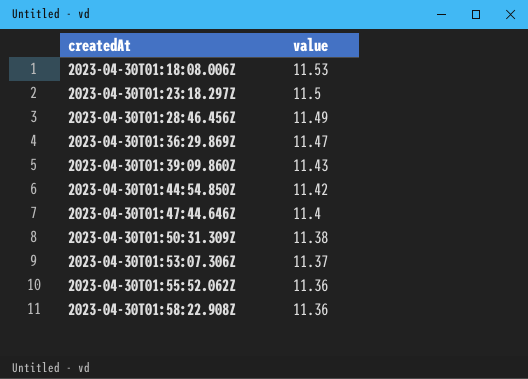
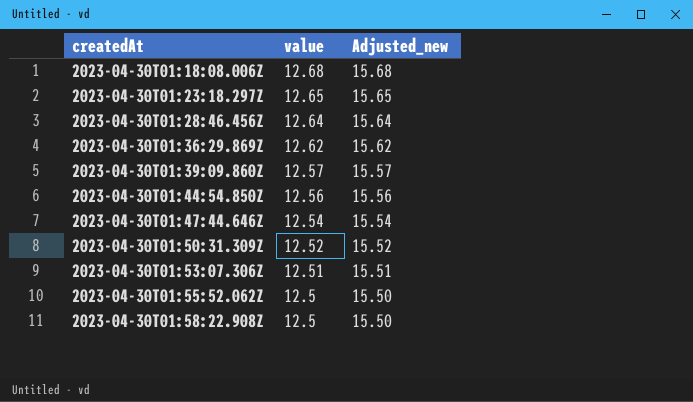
column Adjusted_new | formula: none -> [value] + 3
2023-04-30T01:18:08.006Z | value: 11.53 -> 12.68
2023-04-30T01:23:18.297Z | value: 11.5 -> 12.65
2023-04-30T01:28:46.456Z | value: 11.49 -> 12.64
2023-04-30T01:36:29.869Z | value: 11.47 -> 12.62
2023-04-30T01:39:09.860Z | value: 11.43 -> 12.57
2023-04-30T01:44:54.850Z | value: 11.42 -> 12.56
2023-04-30T01:47:44.646Z | value: 11.4 -> 12.54
2023-04-30T01:50:31.309Z | value: 11.38 -> 12.52
2023-04-30T01:53:07.306Z | value: 11.37 -> 12.51
2023-04-30T01:55:52.062Z | value: 11.36 -> 12.5
2023-04-30T01:58:22.908Z | value: 11.36 -> 12.5

